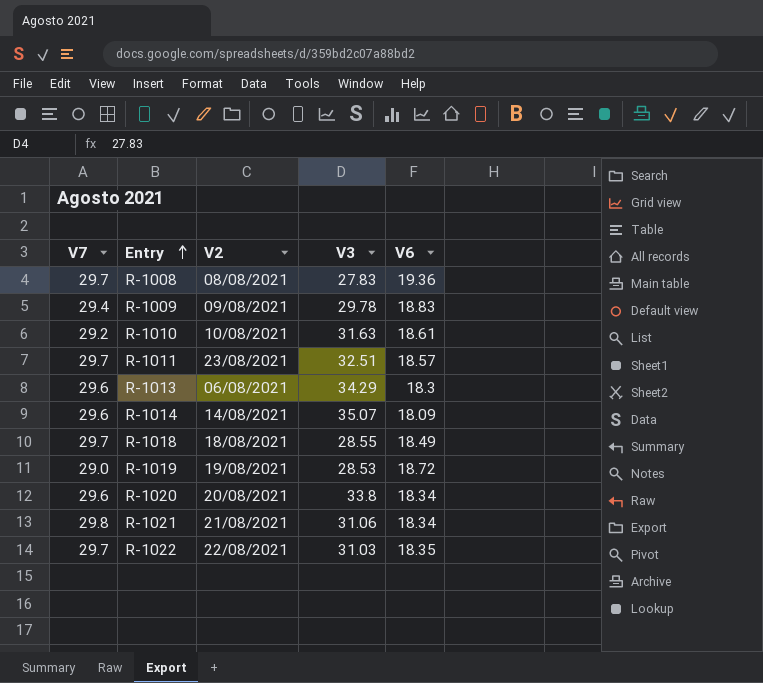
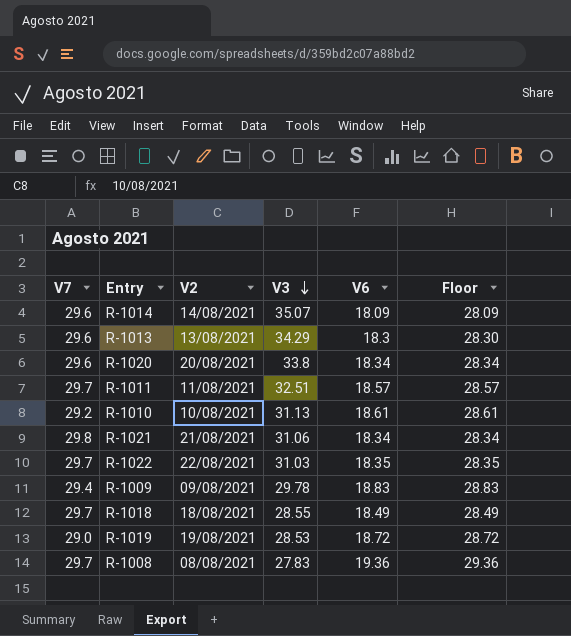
row order: Entry ascending -> V3 descending
column Floor | formula: none -> [V6] + 10
R-1013 | V2: 06/08/2021 -> 13/08/2021
R-1011 | V2: 23/08/2021 -> 11/08/2021
R-1010 | V3: 31.63 -> 31.13

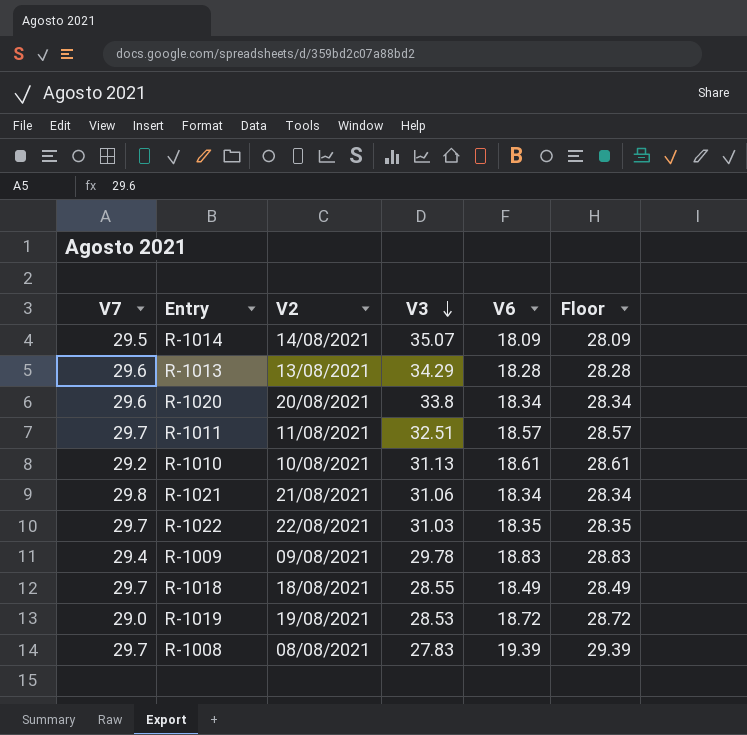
R-1014 | V7: 29.6 -> 29.5
R-1013 | V6: 18.3 -> 18.28
R-1013 | Floor: 28.30 -> 28.28
R-1008 | V6: 19.36 -> 19.39
R-1008 | Floor: 29.36 -> 29.39

